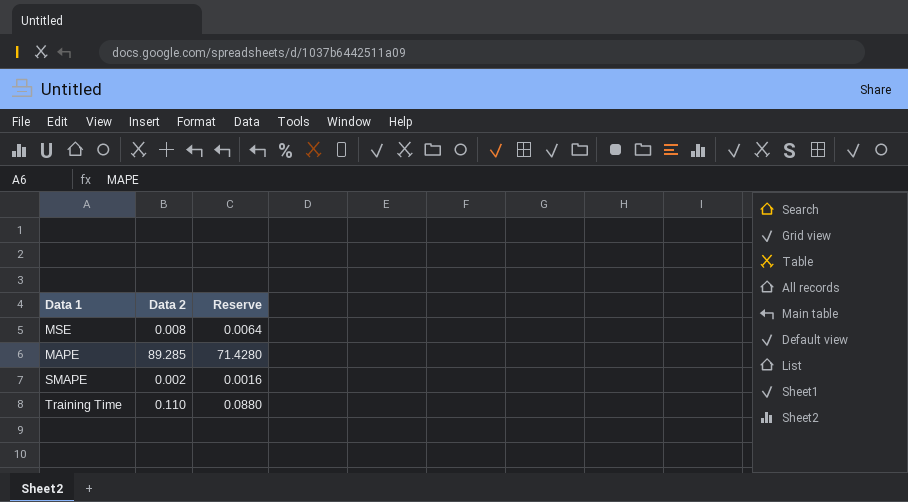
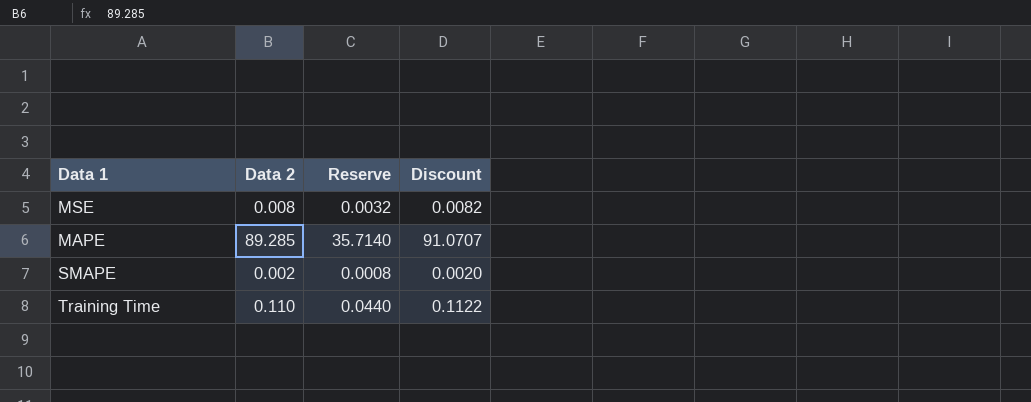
column Reserve | formula: [Data 2] * 0.8 -> [Data 2] * 0.4
column Discount | formula: none -> [Data 2] * 1.02

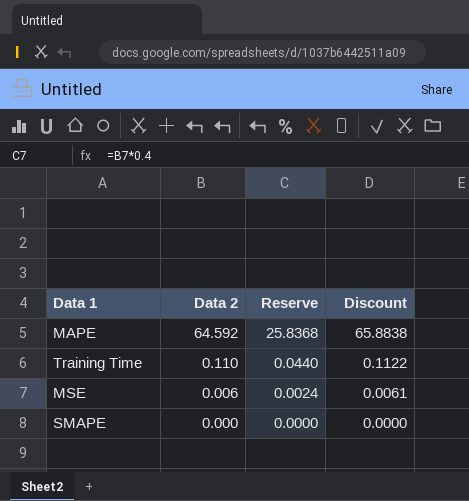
row order: none -> Data 2 descending
MAPE | Data 2: 89.285 -> 64.592
MAPE | Reserve: 35.7140 -> 25.8368
MAPE | Discount: 91.0707 -> 65.8838
MSE | Data 2: 0.008 -> 0.006
MSE | Reserve: 0.0032 -> 0.0024
MSE | Discount: 0.0082 -> 0.0061
SMAPE | Data 2: 0.002 -> 0.000
SMAPE | Reserve: 0.0008 -> 0.0000
SMAPE | Discount: 0.0020 -> 0.0000

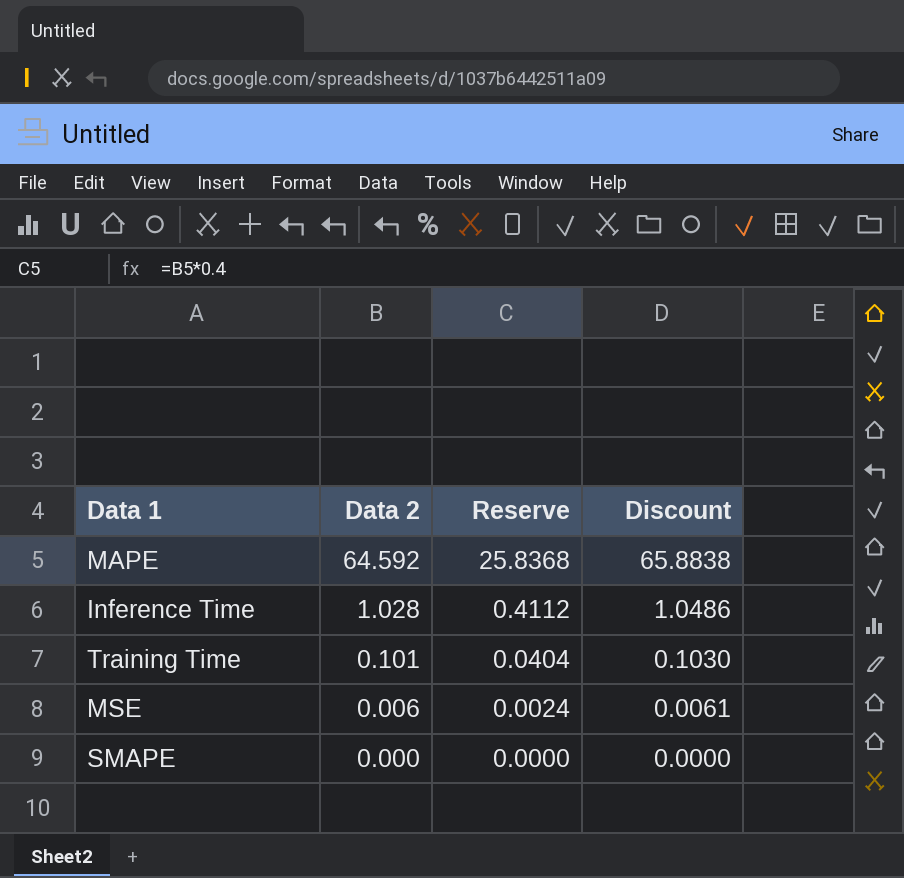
row Inference Time: none -> 1.028 | 0.4112 | 1.0486
Training Time | Data 2: 0.110 -> 0.101
Training Time | Reserve: 0.0440 -> 0.0404
Training Time | Discount: 0.1122 -> 0.1030

